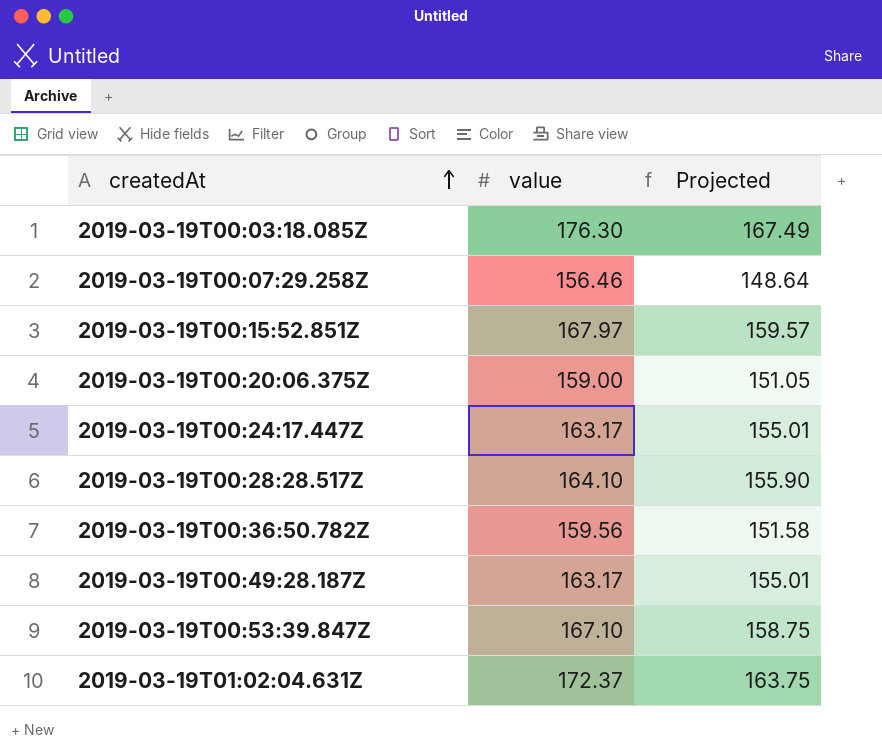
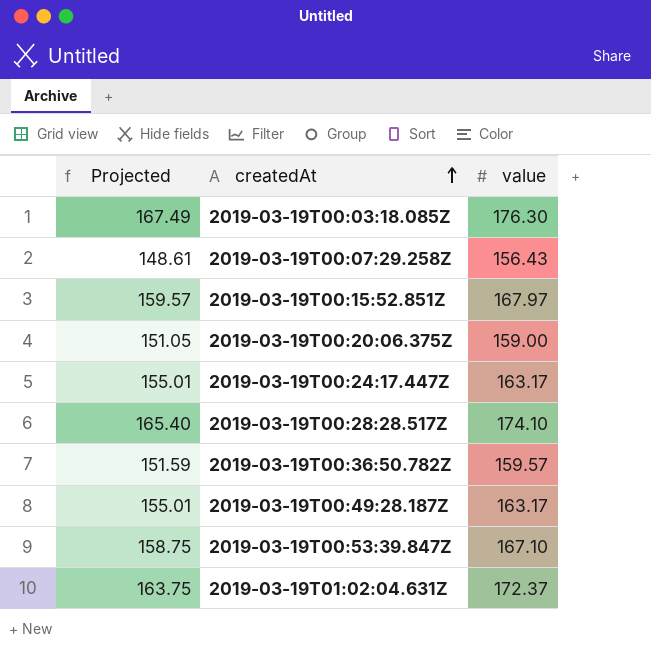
column Projected | position: 3 -> 1
2019-03-19T00:07:29.258Z | Projected: 148.64 -> 148.61
2019-03-19T00:07:29.258Z | value: 156.46 -> 156.43
2019-03-19T00:28:28.517Z | Projected: 155.90 -> 165.40
2019-03-19T00:28:28.517Z | value: 164.10 -> 174.10
2019-03-19T00:36:50.782Z | Projected: 151.58 -> 151.59
2019-03-19T00:36:50.782Z | value: 159.56 -> 159.57

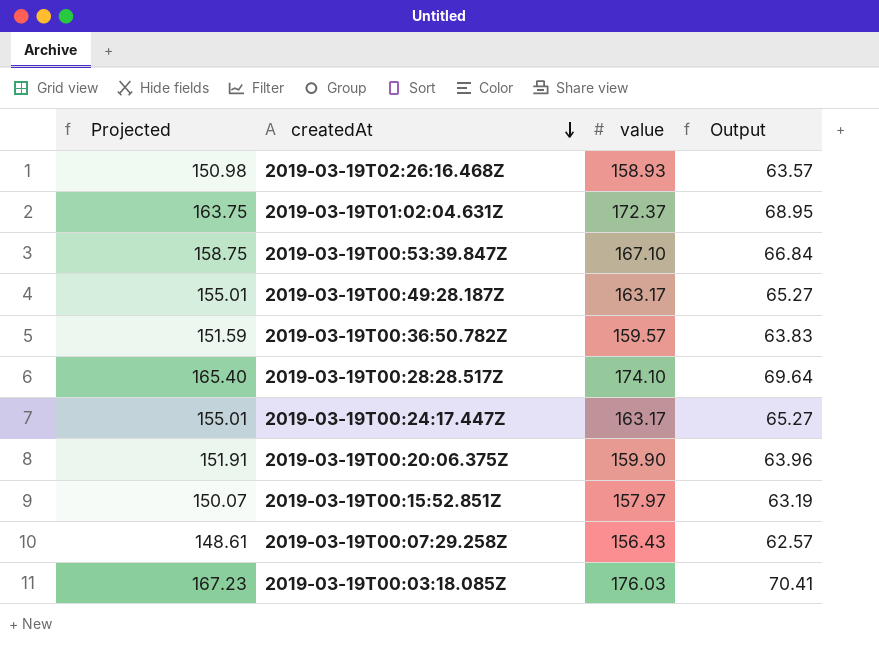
row order: createdAt ascending -> createdAt descending
column Output | formula: none -> [value] * 0.4
row 2019-03-19T02:26:16.468Z: none -> 150.98 | 158.93 | 63.57
2019-03-19T00:20:06.375Z | Projected: 151.05 -> 151.91
2019-03-19T00:20:06.375Z | value: 159.00 -> 159.90
2019-03-19T00:15:52.851Z | Projected: 159.57 -> 150.07
2019-03-19T00:15:52.851Z | value: 167.97 -> 157.97
2019-03-19T00:03:18.085Z | Projected: 167.49 -> 167.23
2019-03-19T00:03:18.085Z | value: 176.30 -> 176.03

